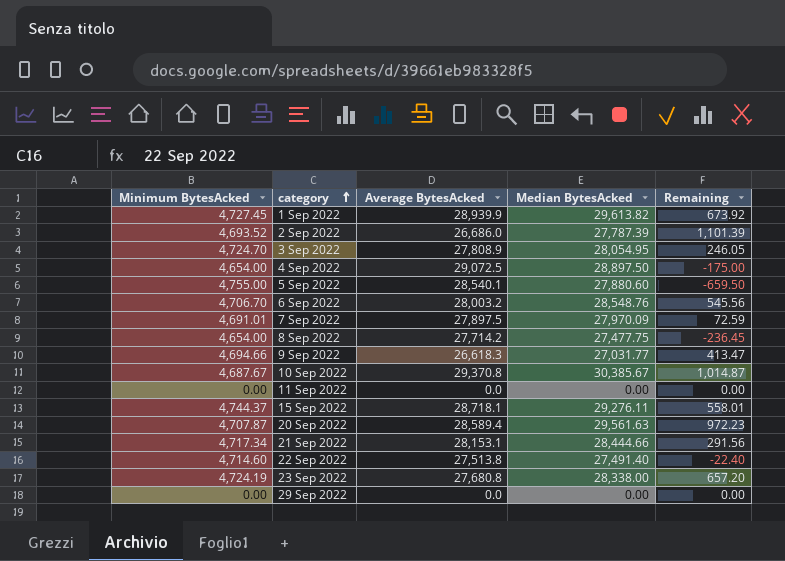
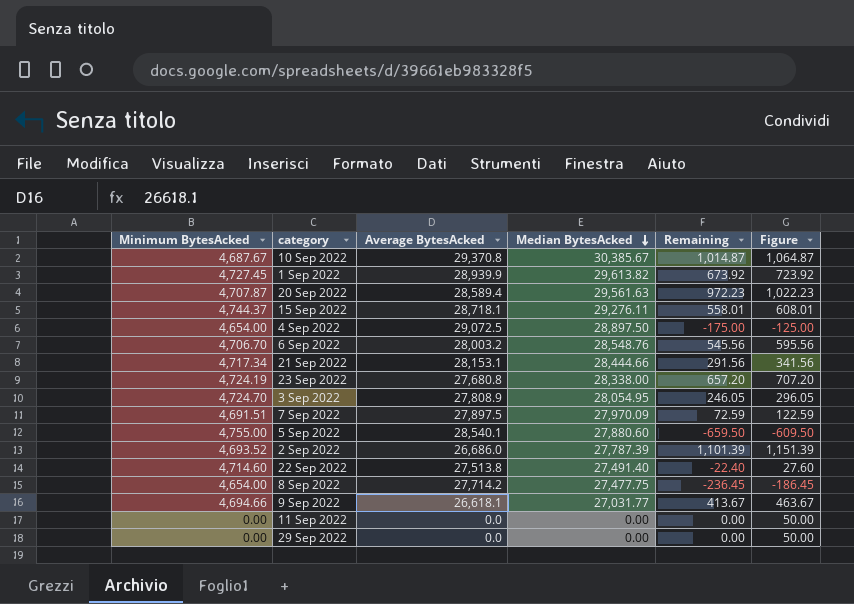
row order: category ascending -> Median BytesAcked descending
column Figure | formula: none -> [Remaining] + 50
7 Sep 2022 | Minimum BytesAcked: 4,691.01 -> 4,691.51
9 Sep 2022 | Average BytesAcked: 26,618.3 -> 26,618.1
9 Sep 2022 | Remaining: 413.47 -> 413.67

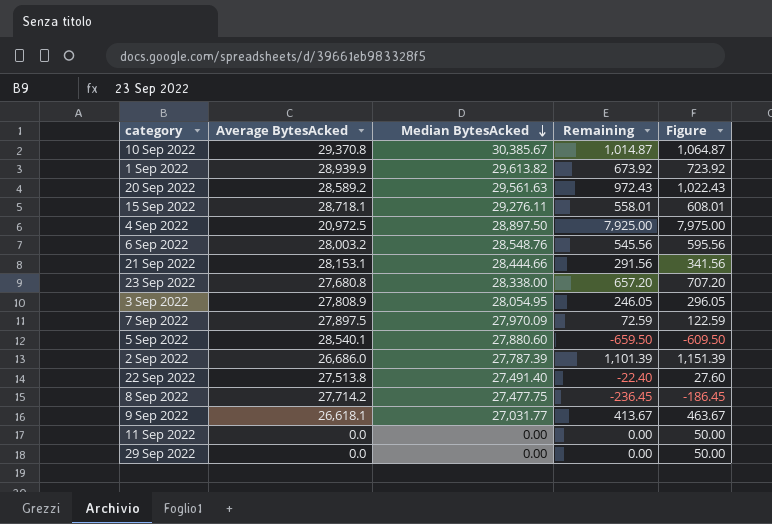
column Minimum BytesAcked | position: 1 -> none
20 Sep 2022 | Average BytesAcked: 28,589.4 -> 28,589.2
20 Sep 2022 | Remaining: 972.23 -> 972.43
20 Sep 2022 | Figure: 1,022.23 -> 1,022.43
4 Sep 2022 | Average BytesAcked: 29,072.5 -> 20,972.5
4 Sep 2022 | Remaining: -175.00 -> 7,925.00
4 Sep 2022 | Figure: -125.00 -> 7,975.00

